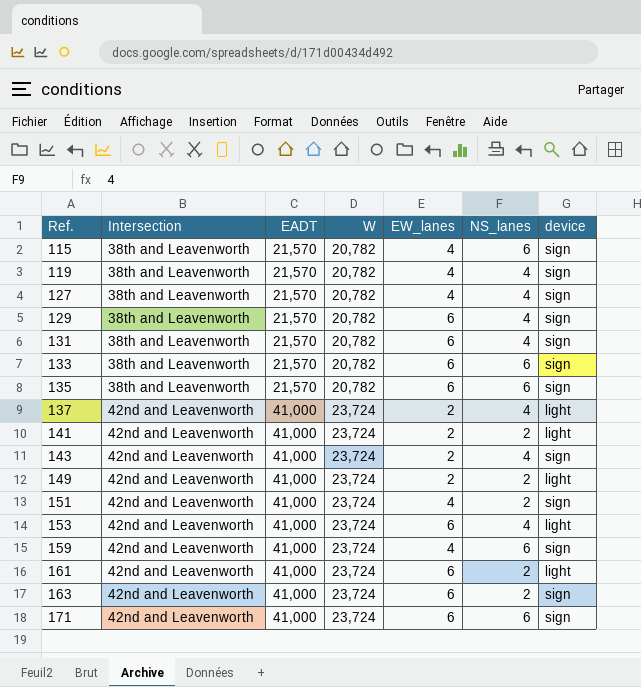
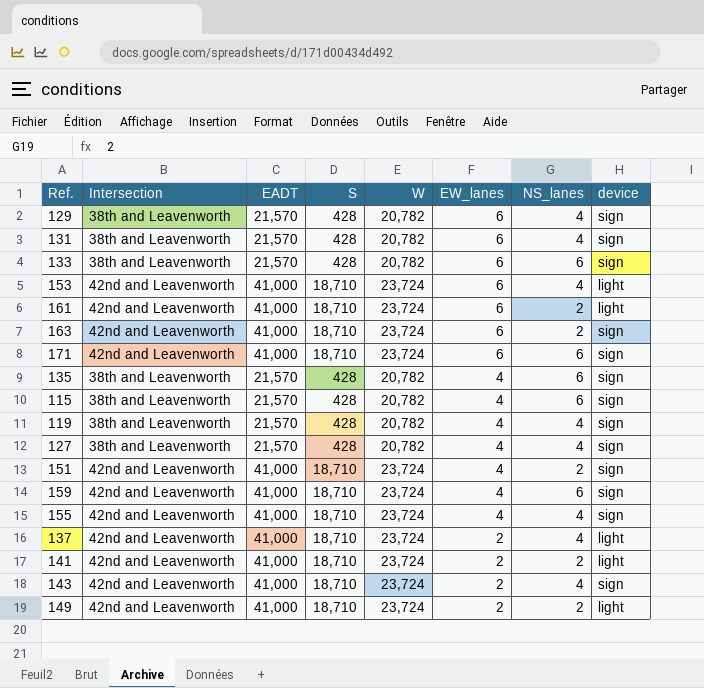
row order: Ref. ascending -> EW_lanes descending
column S | position: none -> 4
135 | EW_lanes: 6 -> 4
row 155: none -> 42nd and Leavenworth | 41,000 | 18,710 | 23,724 | 4 | 4 | sign

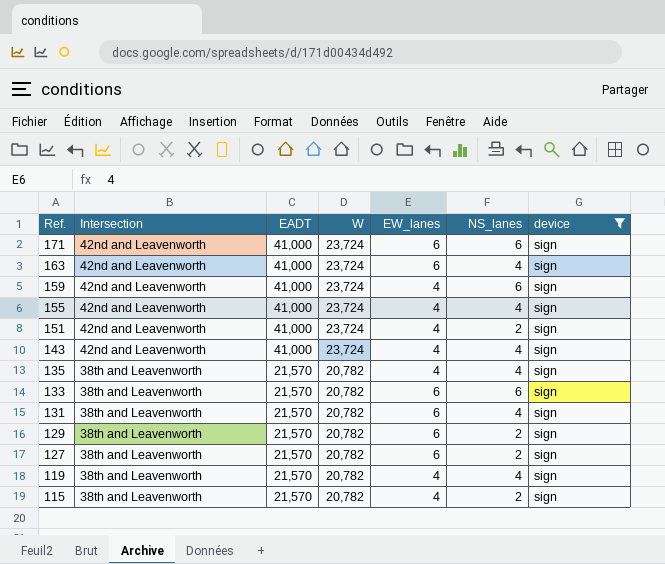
filter: none -> device = sign
row order: EW_lanes descending -> Ref. descending
column S | position: 4 -> none
163 | NS_lanes: 2 -> 4
143 | EW_lanes: 2 -> 4
135 | NS_lanes: 6 -> 4
129 | NS_lanes: 4 -> 2
127 | EW_lanes: 4 -> 6
127 | NS_lanes: 4 -> 2
115 | NS_lanes: 6 -> 2

